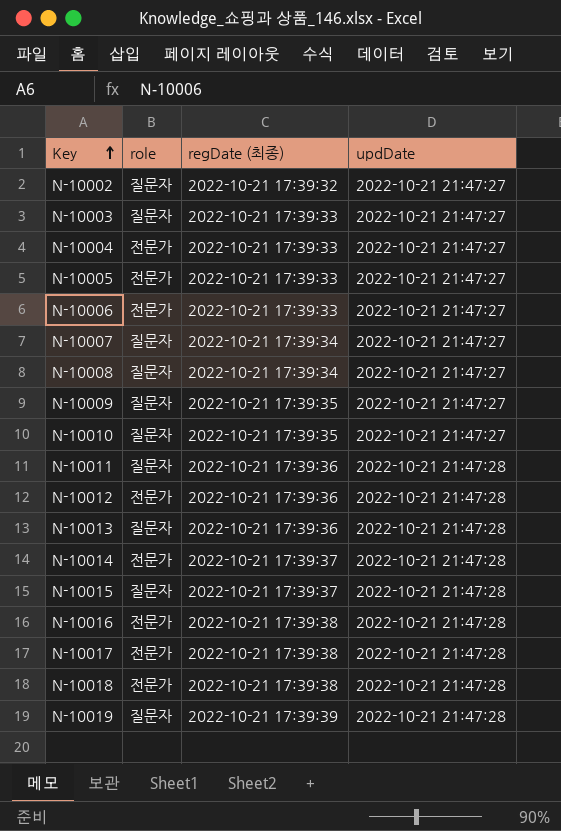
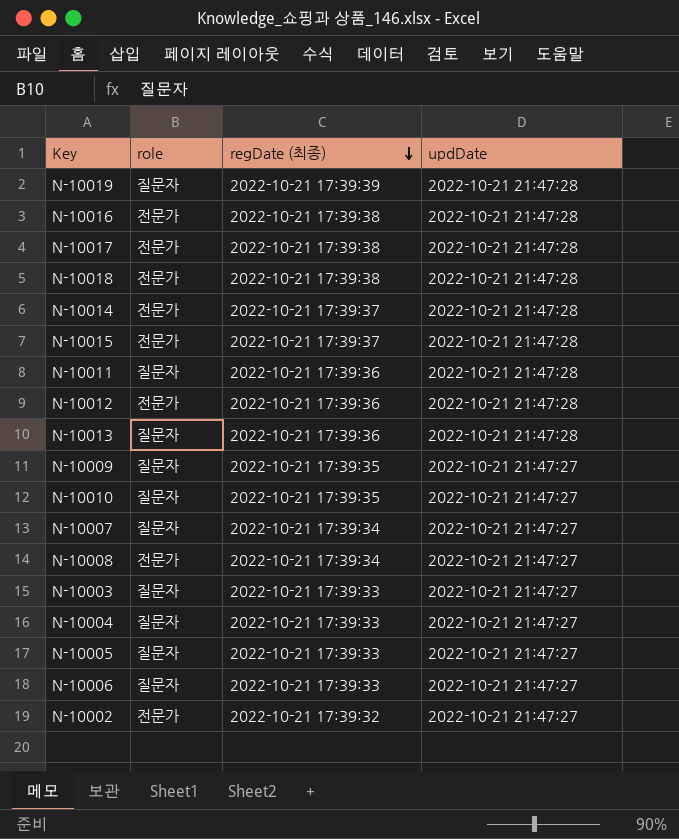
row order: Key ascending -> regDate (최종) descending
N-10015 | role: 질문자 -> 전문가
N-10008 | role: 질문자 -> 전문가
N-10004 | role: 전문가 -> 질문자
N-10005 | role: 전문가 -> 질문자
N-10006 | role: 전문가 -> 질문자
N-10002 | role: 질문자 -> 전문가

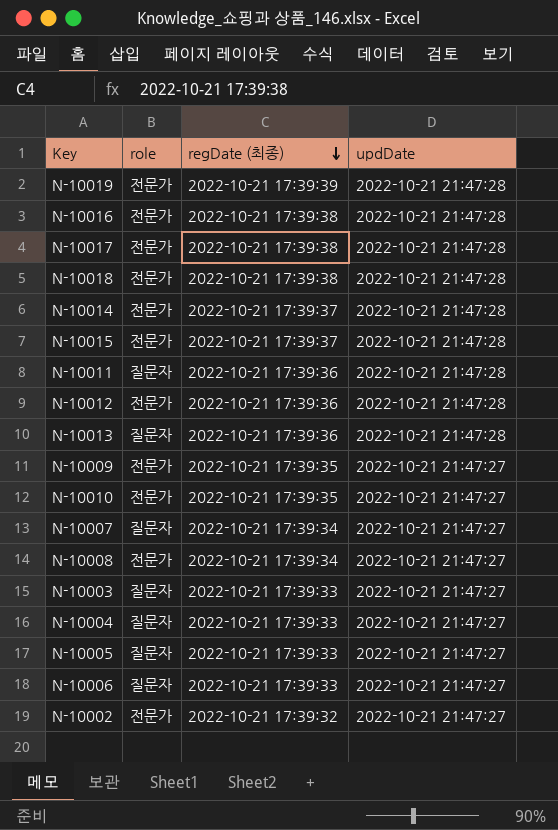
N-10019 | role: 질문자 -> 전문가
N-10009 | role: 질문자 -> 전문가
N-10010 | role: 질문자 -> 전문가

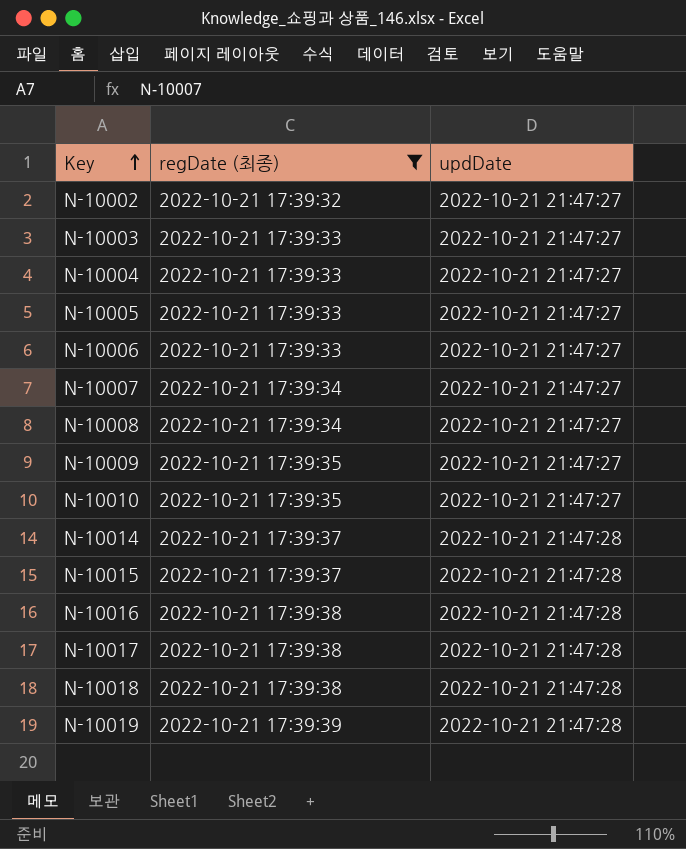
filter: none -> regDate (최종) != 2022-10-21 17:39:36
row order: regDate (최종) descending -> Key ascending
column role | position: 2 -> none

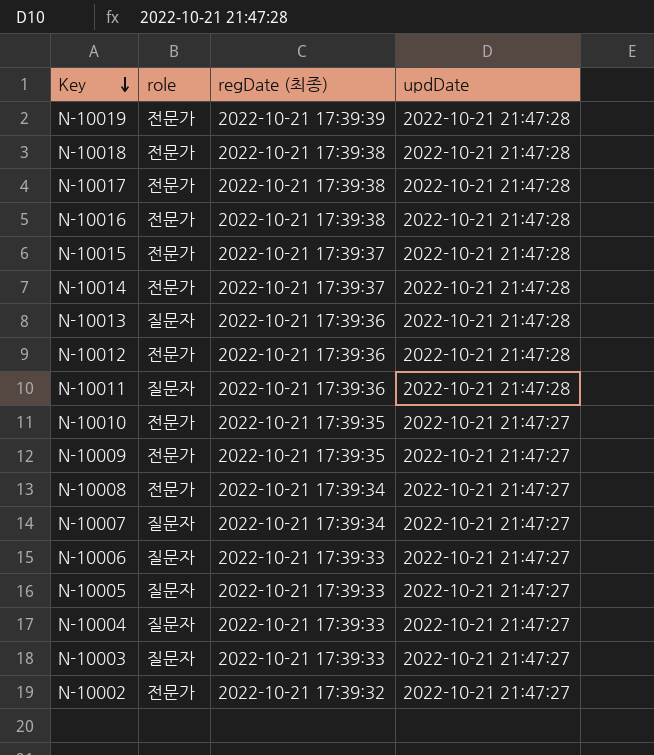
filter: regDate (최종) != 2022-10-21 17:39:36 -> none
row order: Key ascending -> Key descending
column role | position: none -> 2

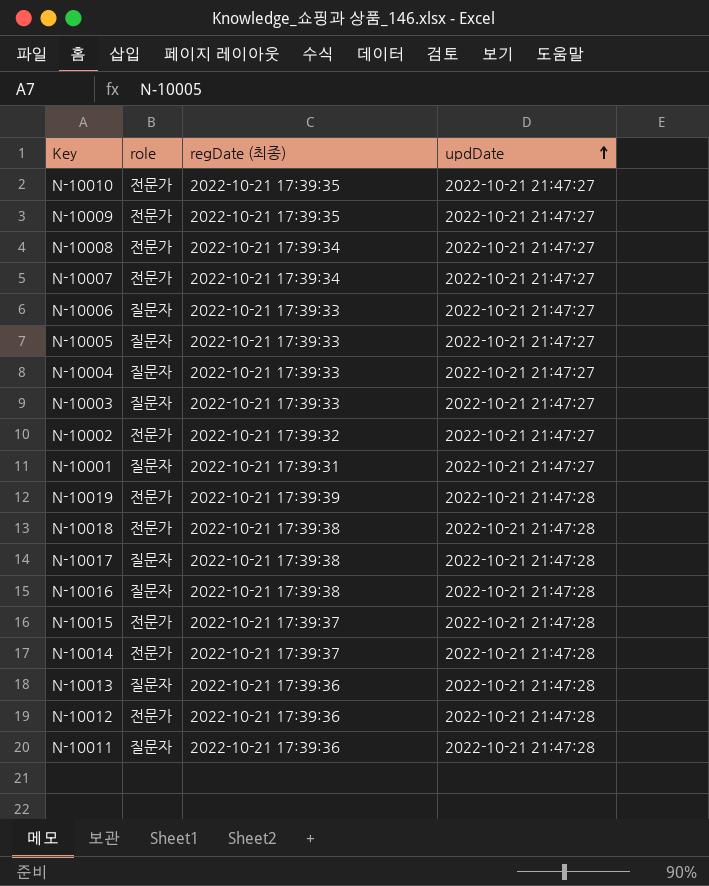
row order: Key descending -> updDate ascending
N-10007 | role: 질문자 -> 전문가
row N-10001: none -> 질문자 | 2022-10-21 17:39:31 | 2022-10-21 21:47:27
N-10017 | role: 전문가 -> 질문자
N-10016 | role: 전문가 -> 질문자

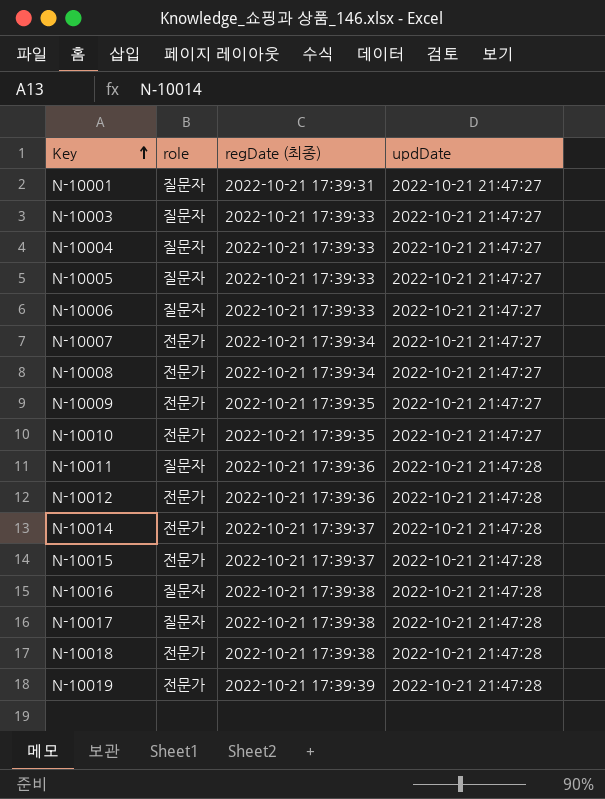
row order: updDate ascending -> Key ascending
row N-10002: 전문가 | 2022-10-21 17:39:32 | 2022-10-21 21:47:27 -> none
row N-10013: 질문자 | 2022-10-21 17:39:36 | 2022-10-21 21:47:28 -> none

